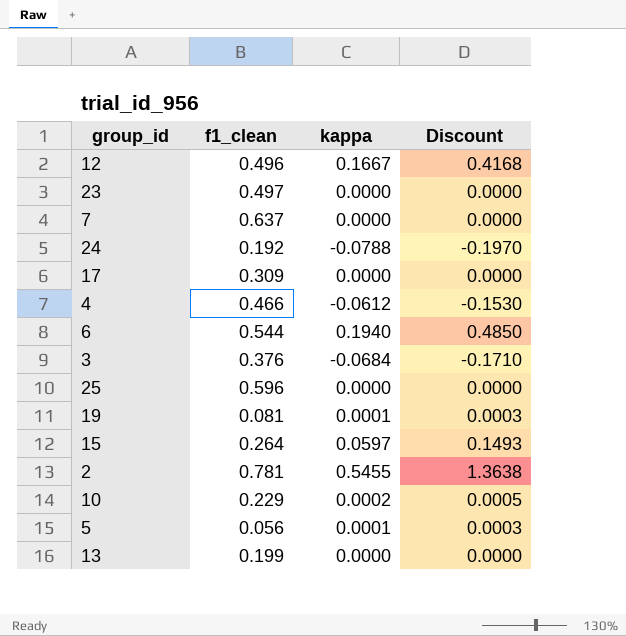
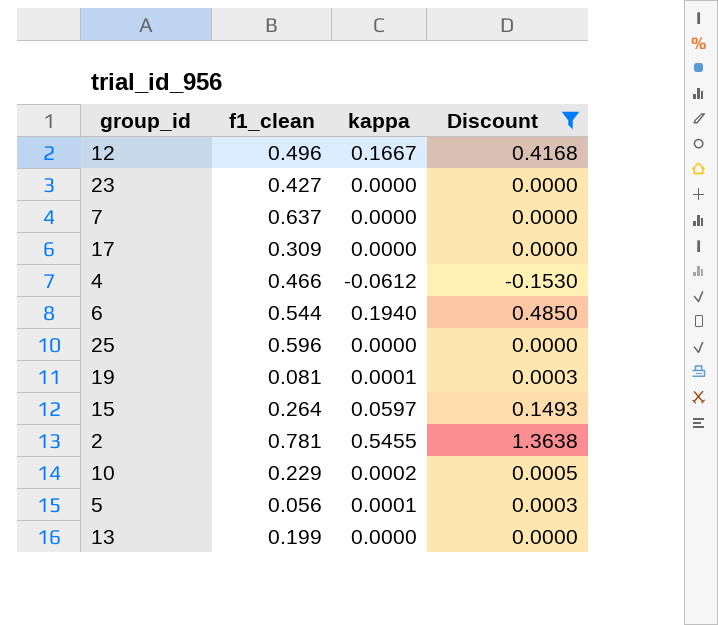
filter: none -> Discount >= -0.1530
23 | f1_clean: 0.497 -> 0.427

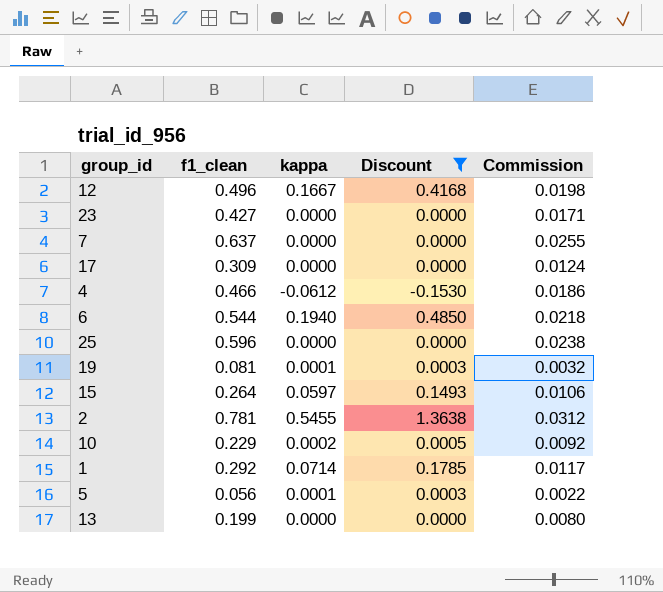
column Commission | formula: none -> [f1_clean] * 0.04
row 1: none -> 0.292 | 0.0714 | 0.1785 | 0.0117

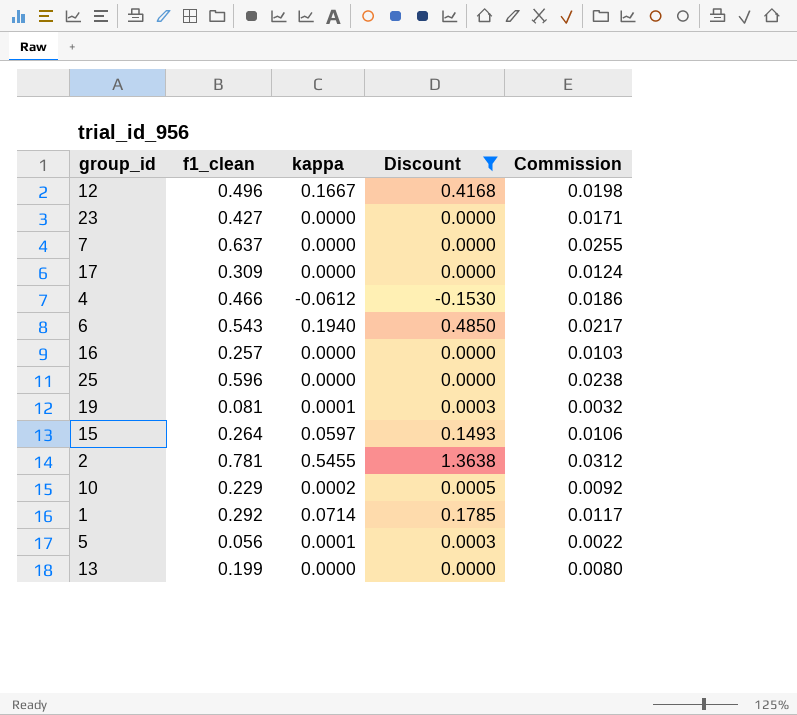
6 | f1_clean: 0.544 -> 0.543
6 | Commission: 0.0218 -> 0.0217
row 16: none -> 0.257 | 0.0000 | 0.0000 | 0.0103

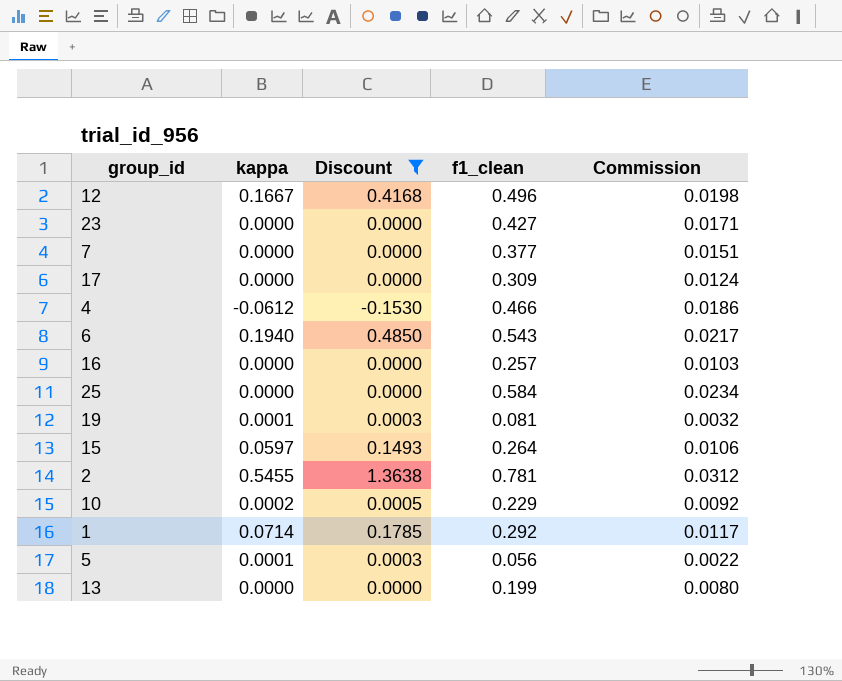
column f1_clean | position: 2 -> 4
7 | f1_clean: 0.637 -> 0.377
7 | Commission: 0.0255 -> 0.0151
25 | f1_clean: 0.596 -> 0.584
25 | Commission: 0.0238 -> 0.0234

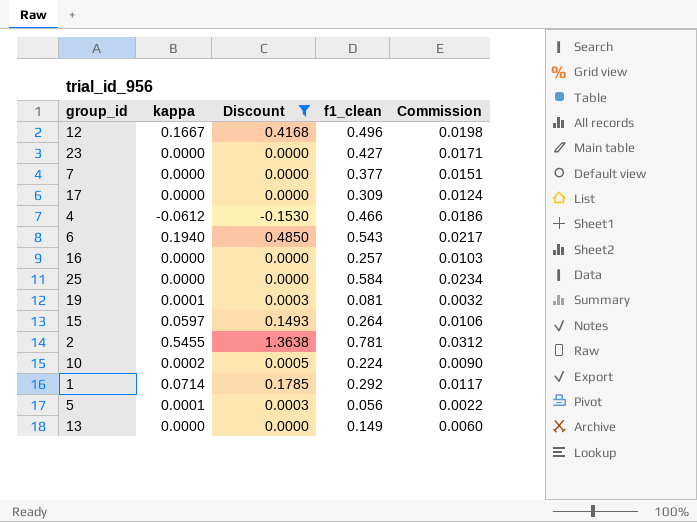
10 | f1_clean: 0.229 -> 0.224
10 | Commission: 0.0092 -> 0.0090
13 | f1_clean: 0.199 -> 0.149
13 | Commission: 0.0080 -> 0.0060

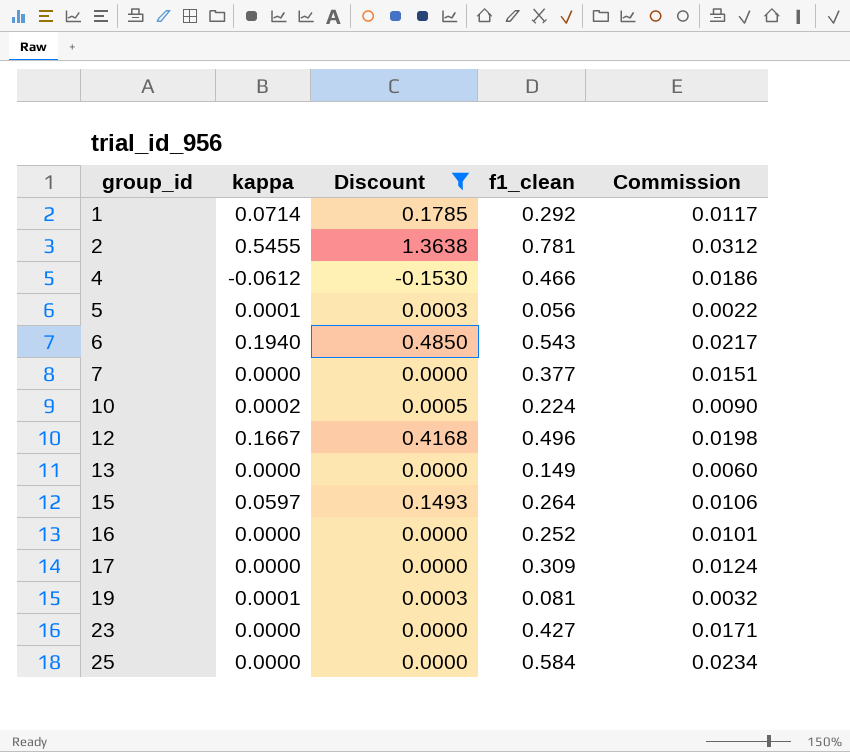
row order: none -> group_id ascending
16 | f1_clean: 0.257 -> 0.252
16 | Commission: 0.0103 -> 0.0101

